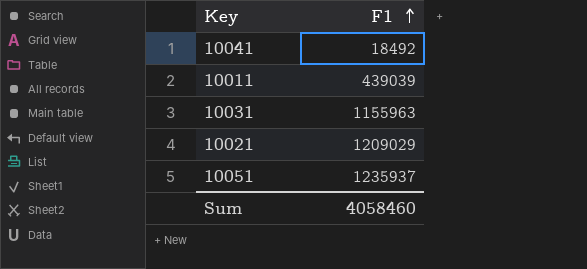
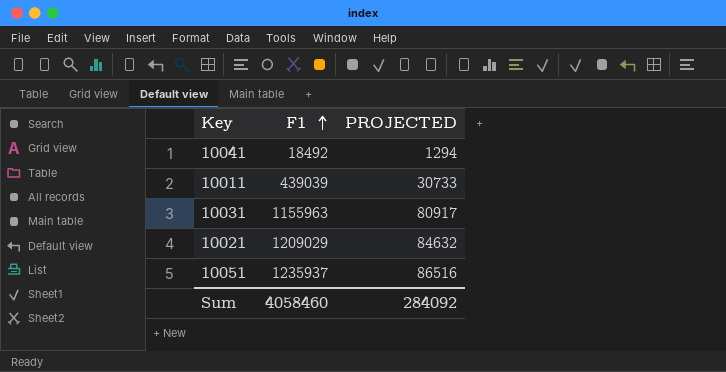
column PROJECTED | formula: none -> [F1] * 0.07

